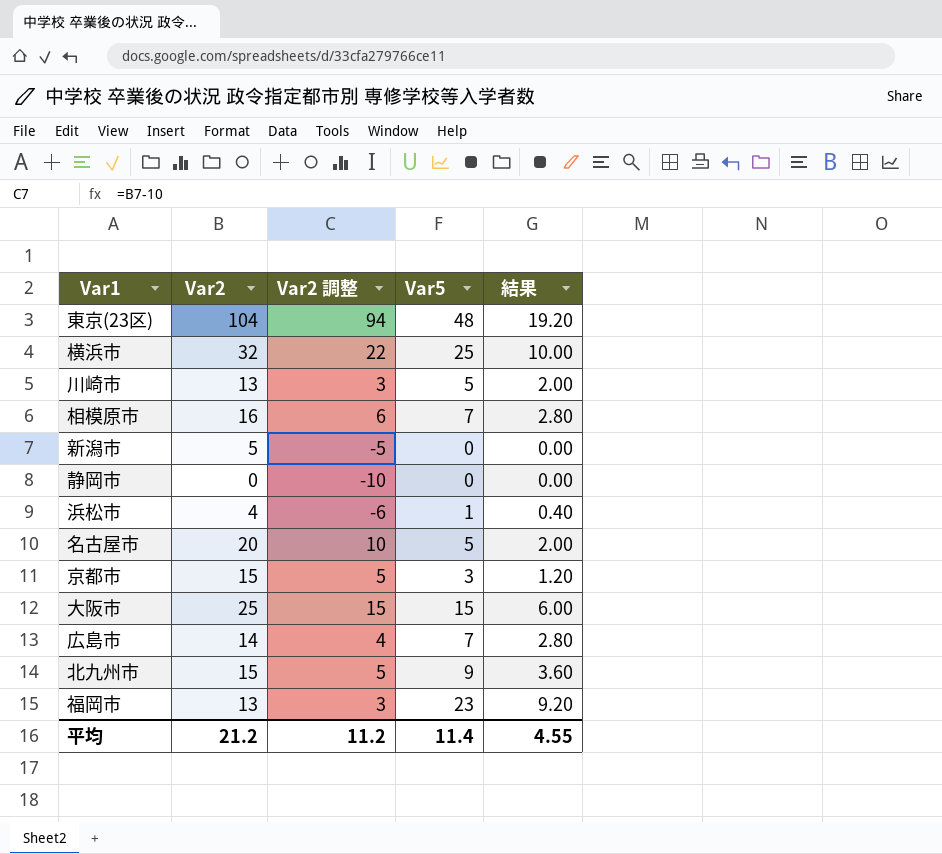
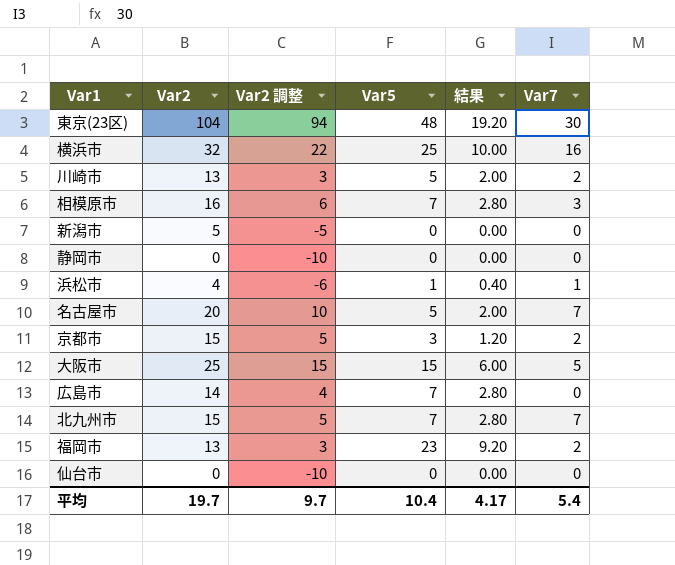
column Var7 | position: none -> 6
北九州市 | Var5: 9 -> 7
北九州市 | 結果: 3.60 -> 2.80
row 仙台市: none -> 0 | -10 | 0 | 0.00 | 0
平均 | Var2: 21.2 -> 19.7
平均 | Var2 調整: 11.2 -> 9.7
平均 | Var5: 11.4 -> 10.4
平均 | 結果: 4.55 -> 4.17

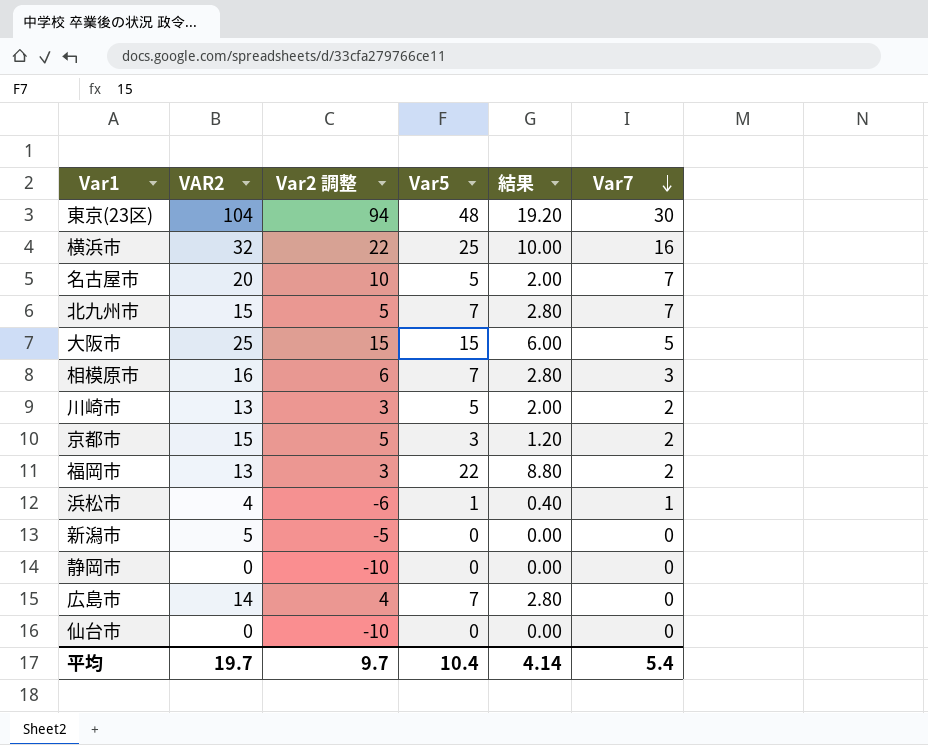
row order: none -> Var7 descending
column name: Var2 -> VAR2
福岡市 | Var5: 23 -> 22
福岡市 | 結果: 9.20 -> 8.80
平均 | 結果: 4.17 -> 4.14

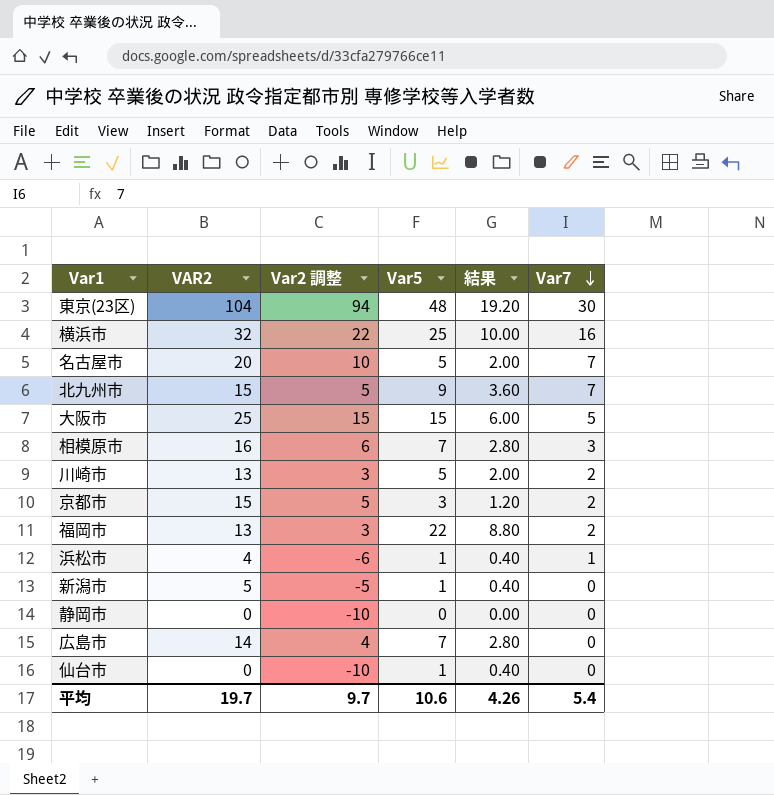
北九州市 | Var5: 7 -> 9
北九州市 | 結果: 2.80 -> 3.60
新潟市 | Var5: 0 -> 1
新潟市 | 結果: 0.00 -> 0.40
仙台市 | Var5: 0 -> 1
仙台市 | 結果: 0.00 -> 0.40
平均 | Var5: 10.4 -> 10.6
平均 | 結果: 4.14 -> 4.26

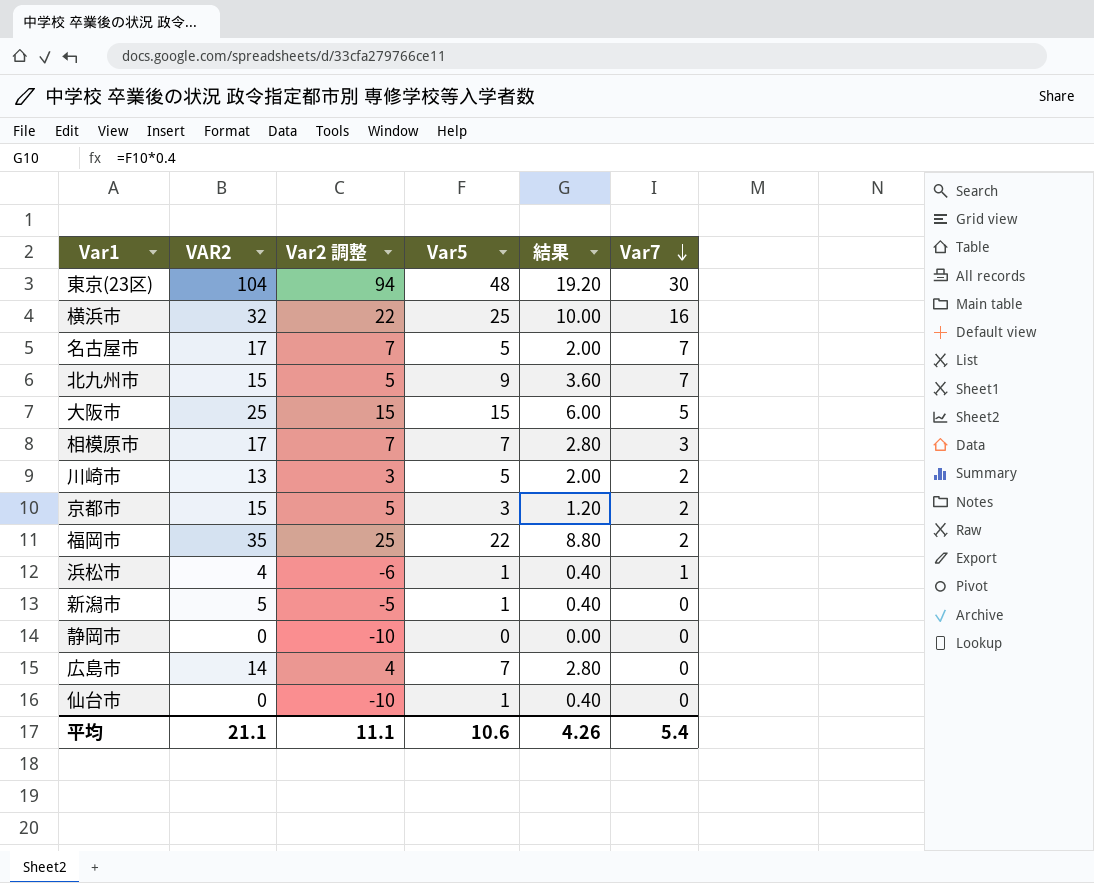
名古屋市 | VAR2: 20 -> 17
名古屋市 | Var2 調整: 10 -> 7
相模原市 | VAR2: 16 -> 17
相模原市 | Var2 調整: 6 -> 7
福岡市 | VAR2: 13 -> 35
福岡市 | Var2 調整: 3 -> 25
平均 | VAR2: 19.7 -> 21.1
平均 | Var2 調整: 9.7 -> 11.1

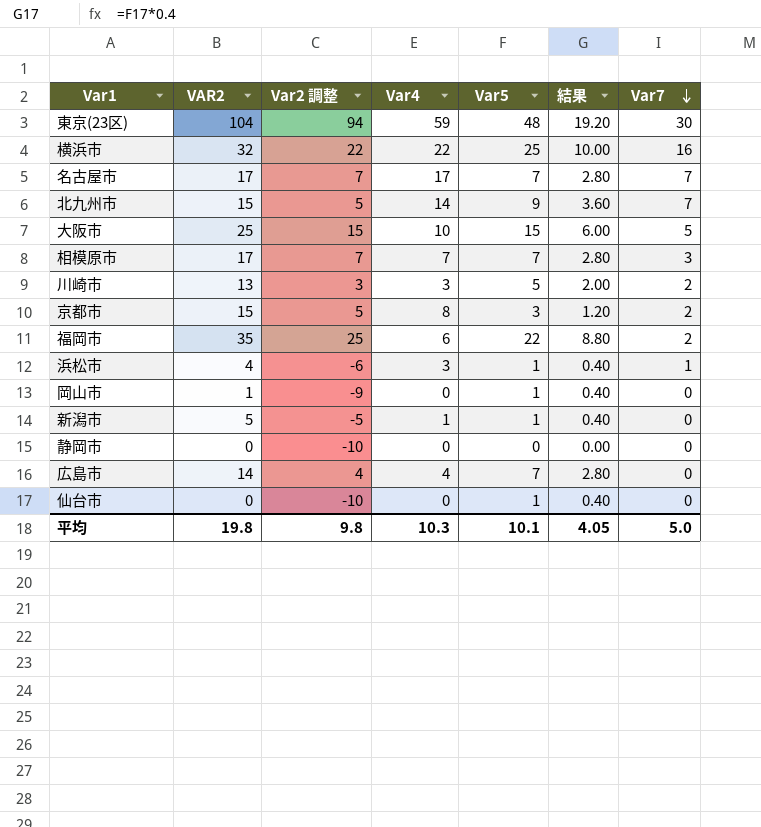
column Var4 | position: none -> 4
名古屋市 | Var5: 5 -> 7
名古屋市 | 結果: 2.00 -> 2.80
row 岡山市: none -> 1 | -9 | 0 | 1 | 0.40 | 0
平均 | VAR2: 21.1 -> 19.8
平均 | Var2 調整: 11.1 -> 9.8
平均 | Var5: 10.6 -> 10.1
平均 | 結果: 4.26 -> 4.05
平均 | Var7: 5.4 -> 5.0

